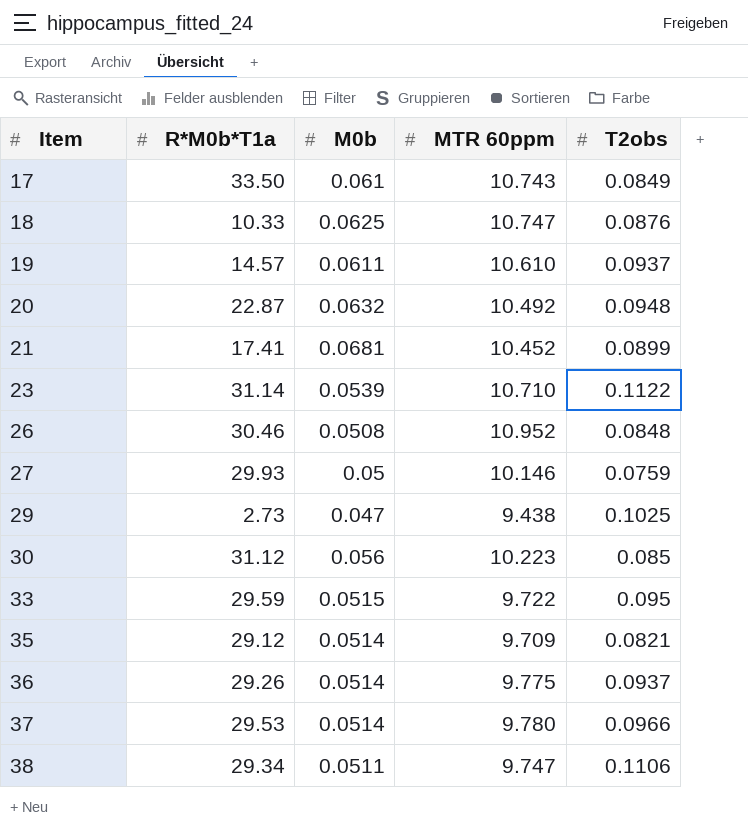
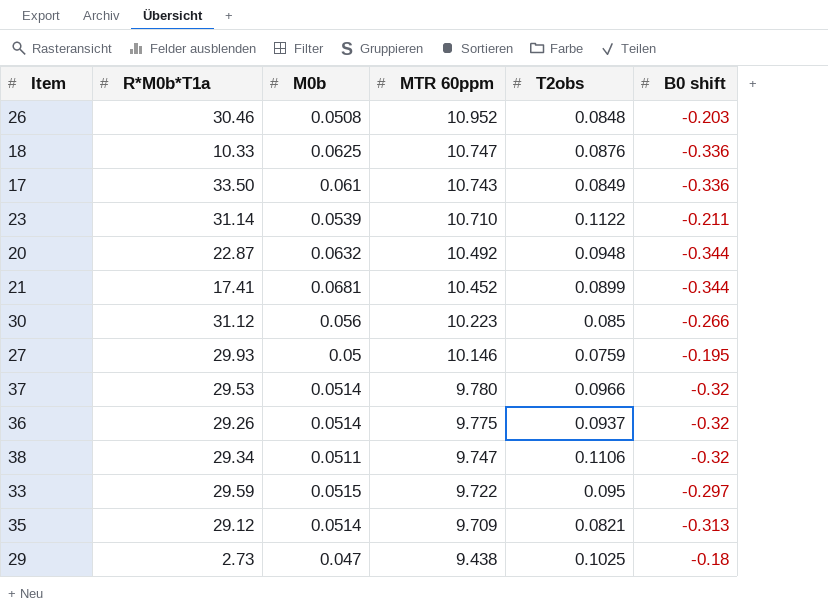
row order: Item ascending -> MTR 60ppm descending
column B0 shift | position: none -> 6
row 19: 14.57 | 0.0611 | 10.610 | 0.0937 -> none

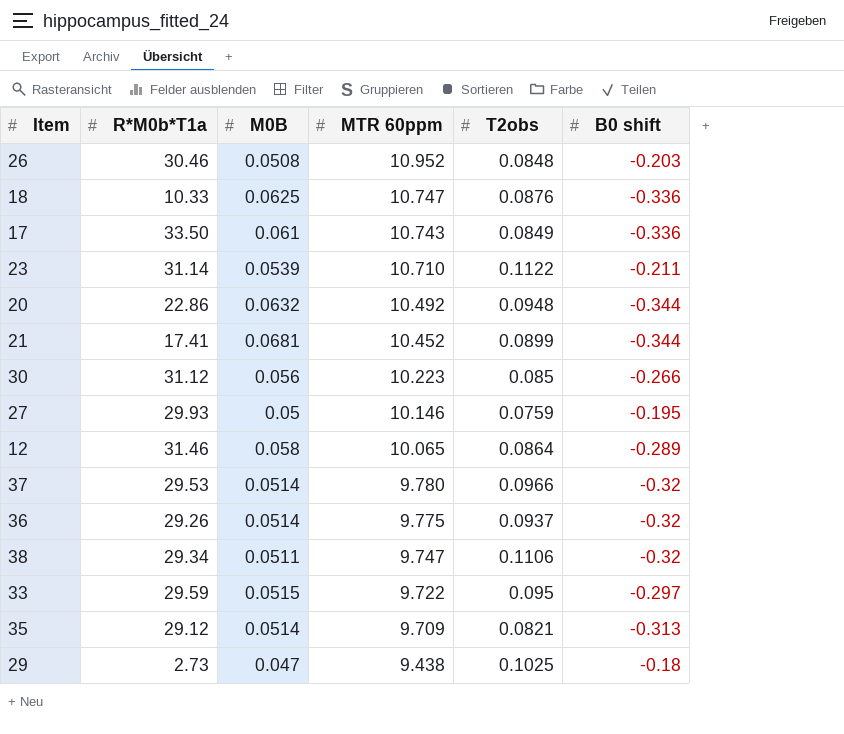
column name: M0b -> M0B
20 | R*M0b*T1a: 22.87 -> 22.86
row 12: none -> 31.46 | 0.058 | 10.065 | 0.0864 | -0.289

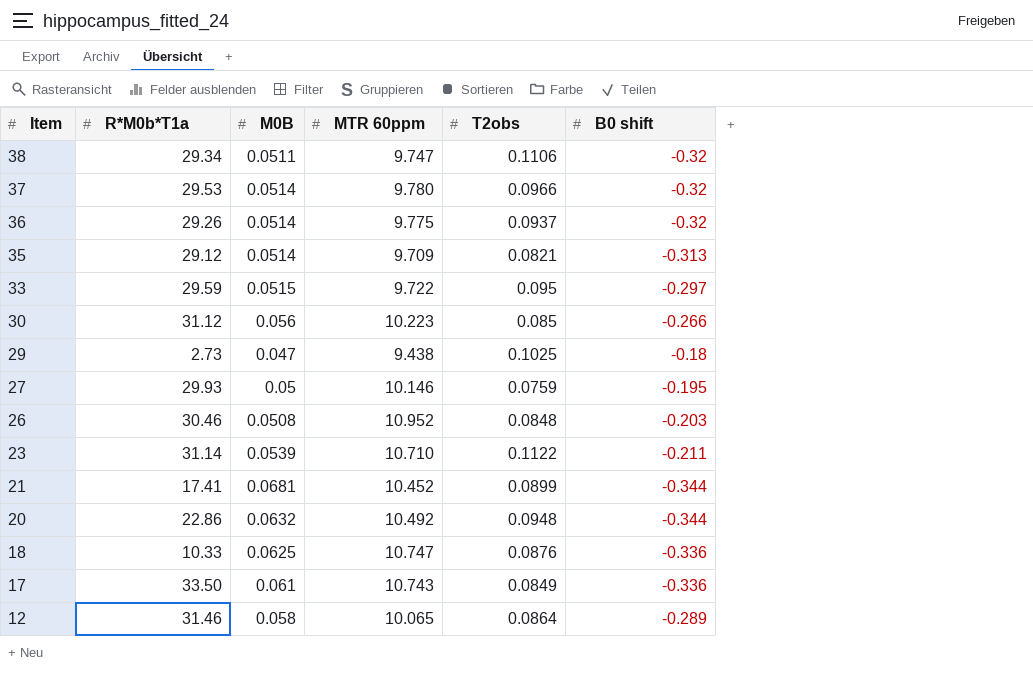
row order: MTR 60ppm descending -> Item descending

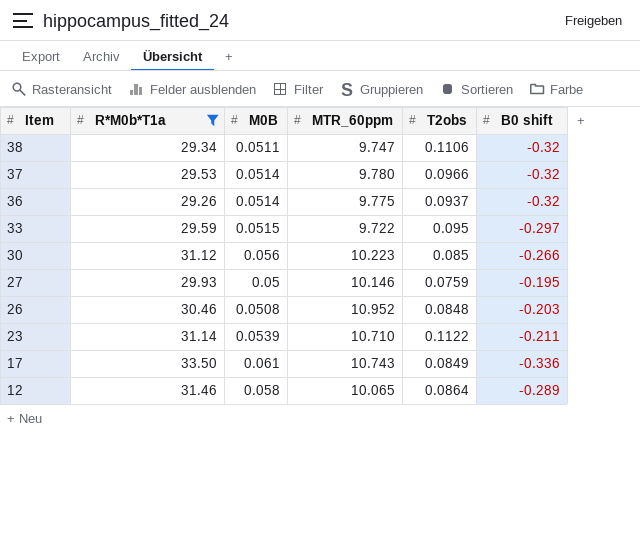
filter: none -> R*M0b*T1a >= 29.26
column name: MTR 60ppm -> MTR_60ppm

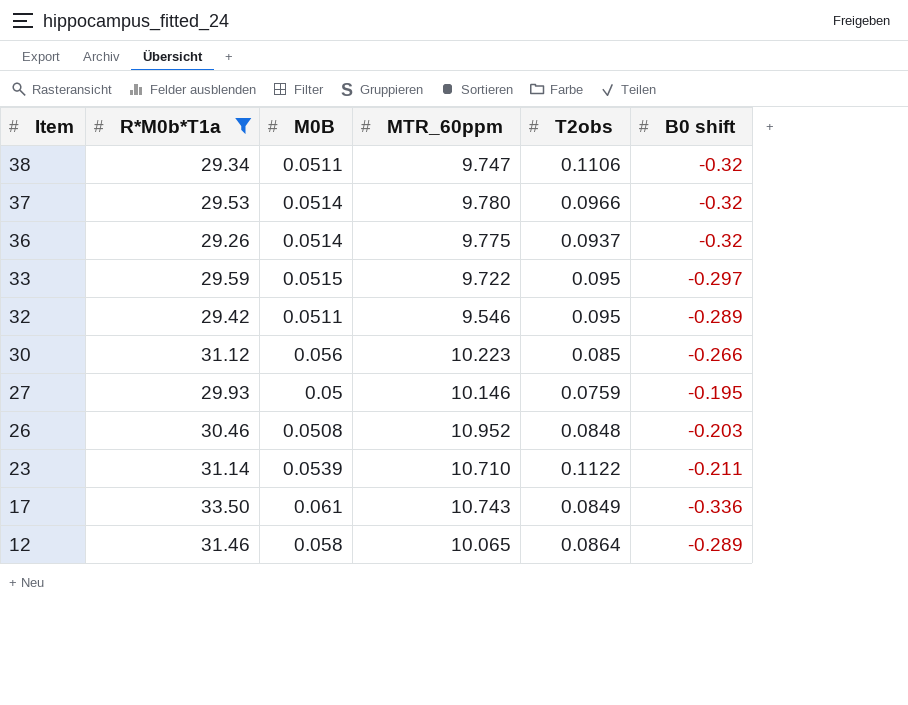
row 32: none -> 29.42 | 0.0511 | 9.546 | 0.095 | -0.289

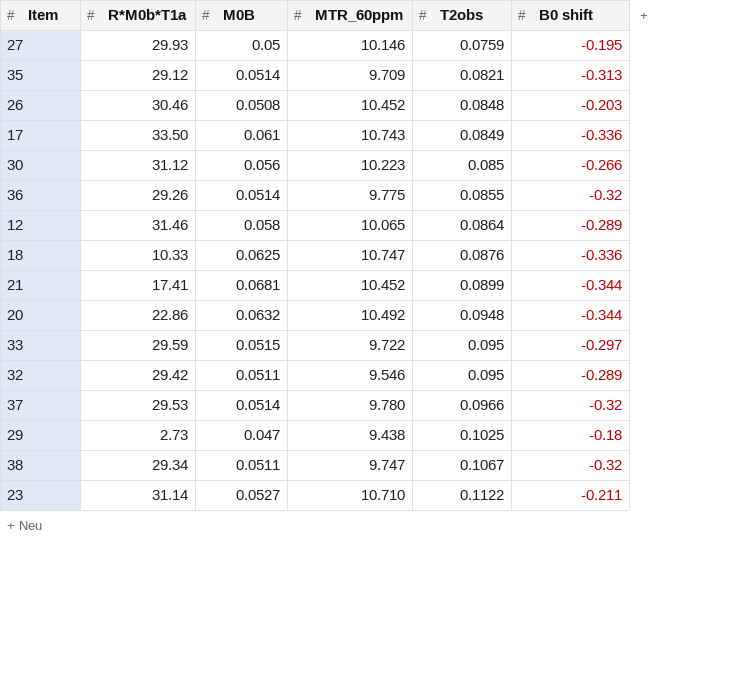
filter: R*M0b*T1a >= 29.26 -> none
row order: Item descending -> T2obs ascending
26 | MTR_60ppm: 10.952 -> 10.452
36 | T2obs: 0.0937 -> 0.0855
38 | T2obs: 0.1106 -> 0.1067
23 | M0B: 0.0539 -> 0.0527

